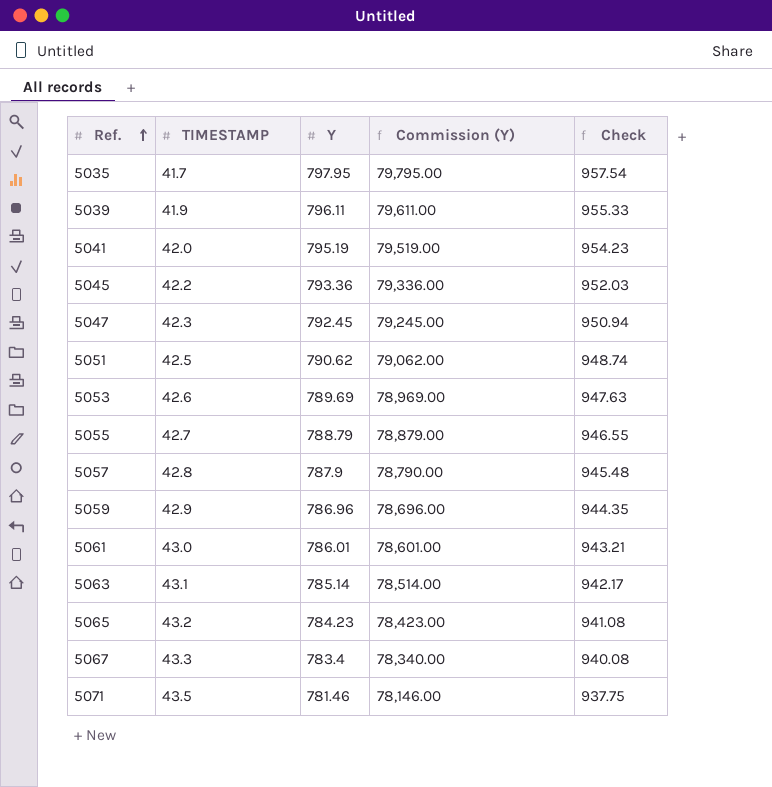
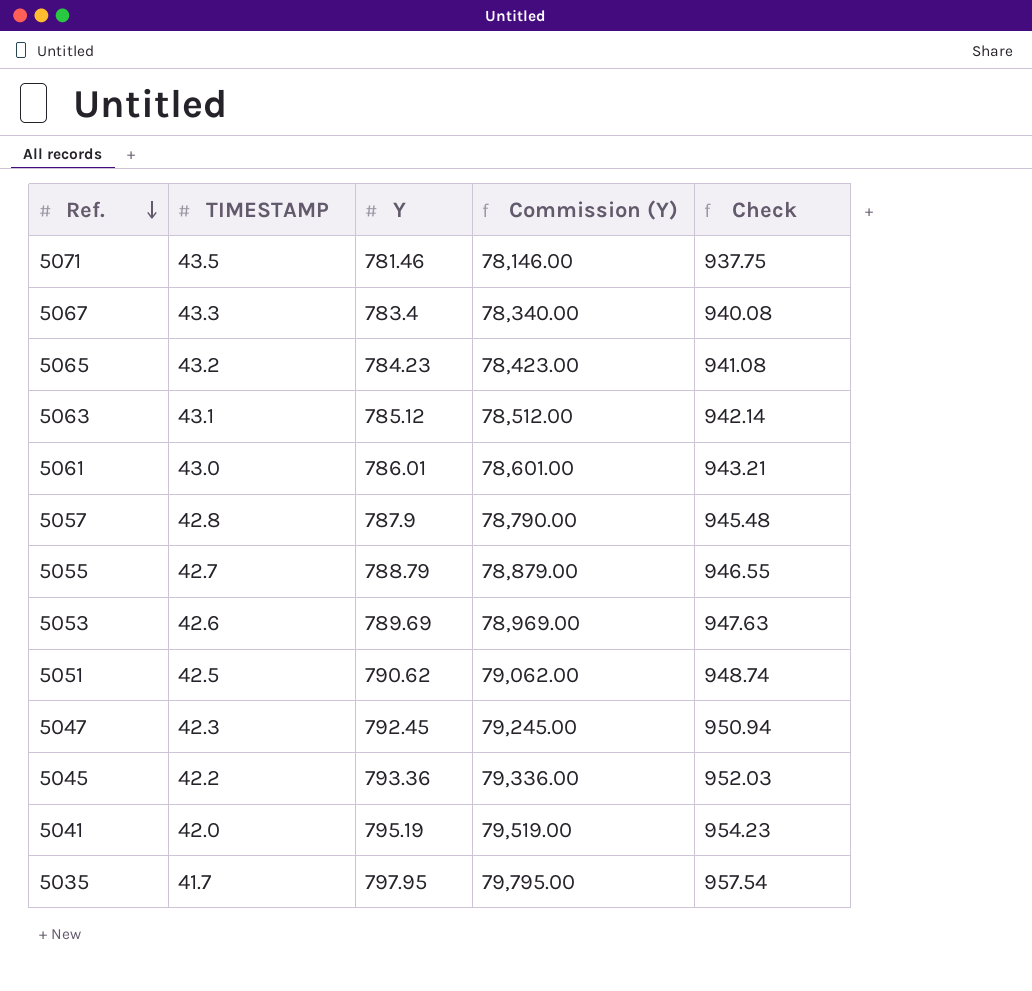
row order: Ref. ascending -> Ref. descending
row 5039: 41.9 | 796.11 | 79,611.00 | 955.33 -> none
row 5059: 42.9 | 786.96 | 78,696.00 | 944.35 -> none
5063 | Y: 785.14 -> 785.12
5063 | Commission (Y): 78,514.00 -> 78,512.00
5063 | Check: 942.17 -> 942.14

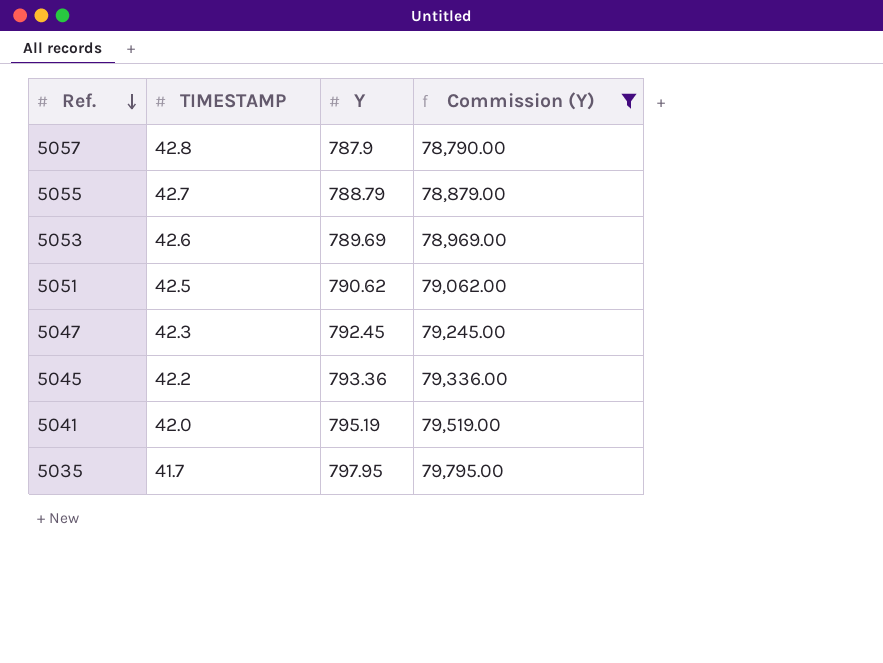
filter: none -> Commission (Y) >= 78,790.00
column Check | formula: [Y] * 1.2 -> none

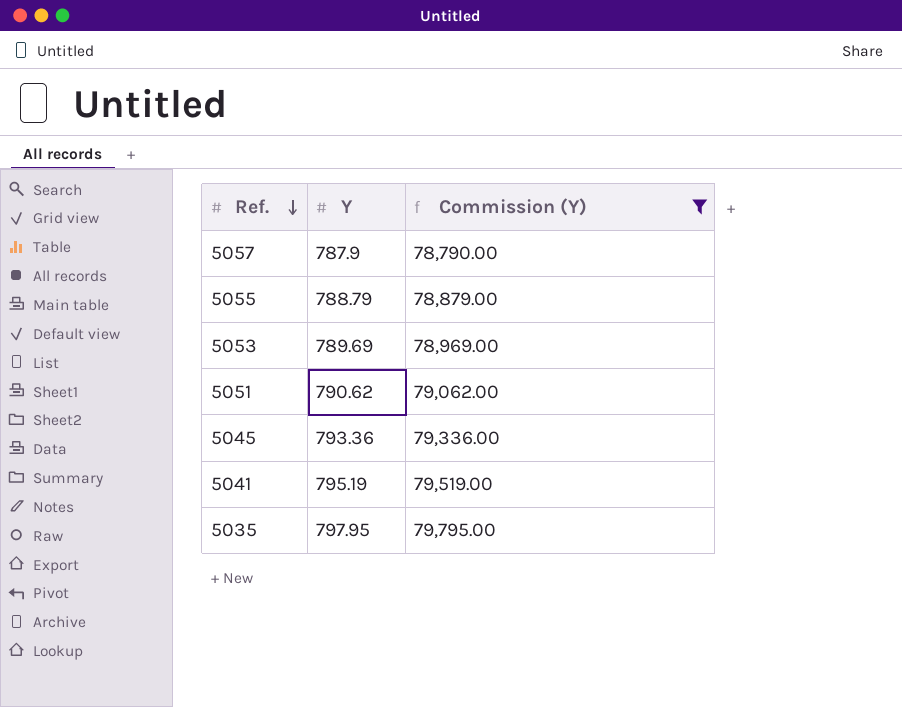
column TIMESTAMP | position: 2 -> none
row 5047: 42.3 | 792.45 | 79,245.00 -> none

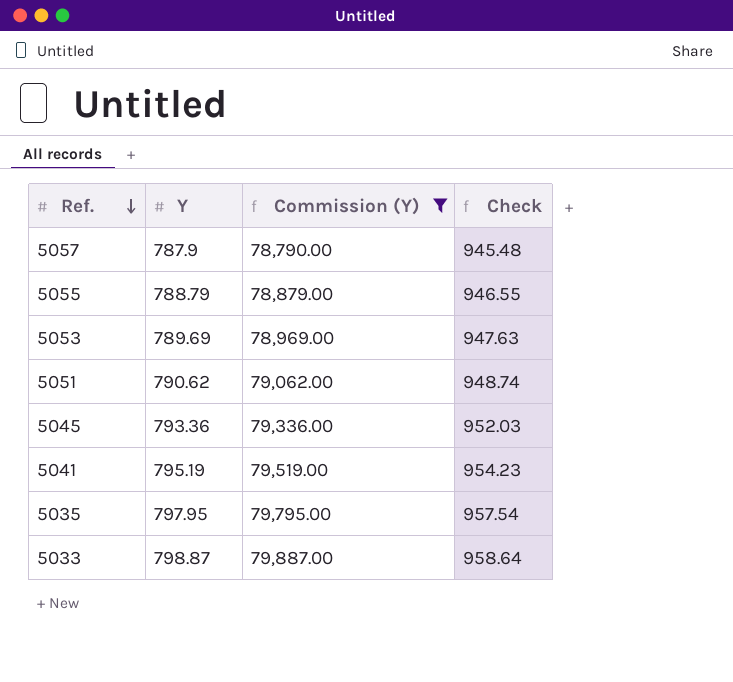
column Check | formula: none -> [Y] * 1.2
row 5033: none -> 798.87 | 79,887.00 | 958.64

